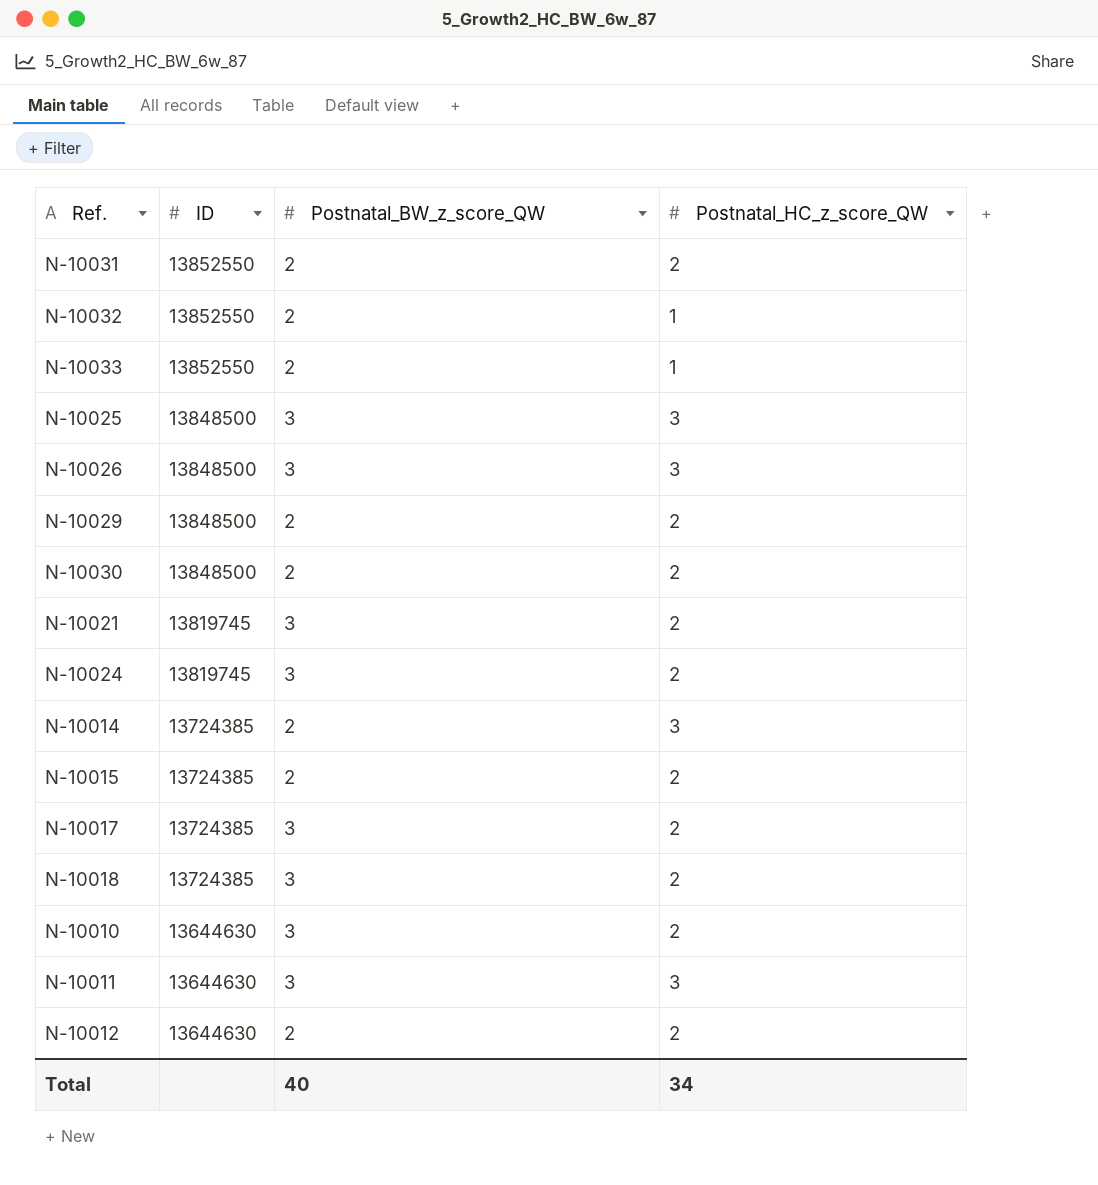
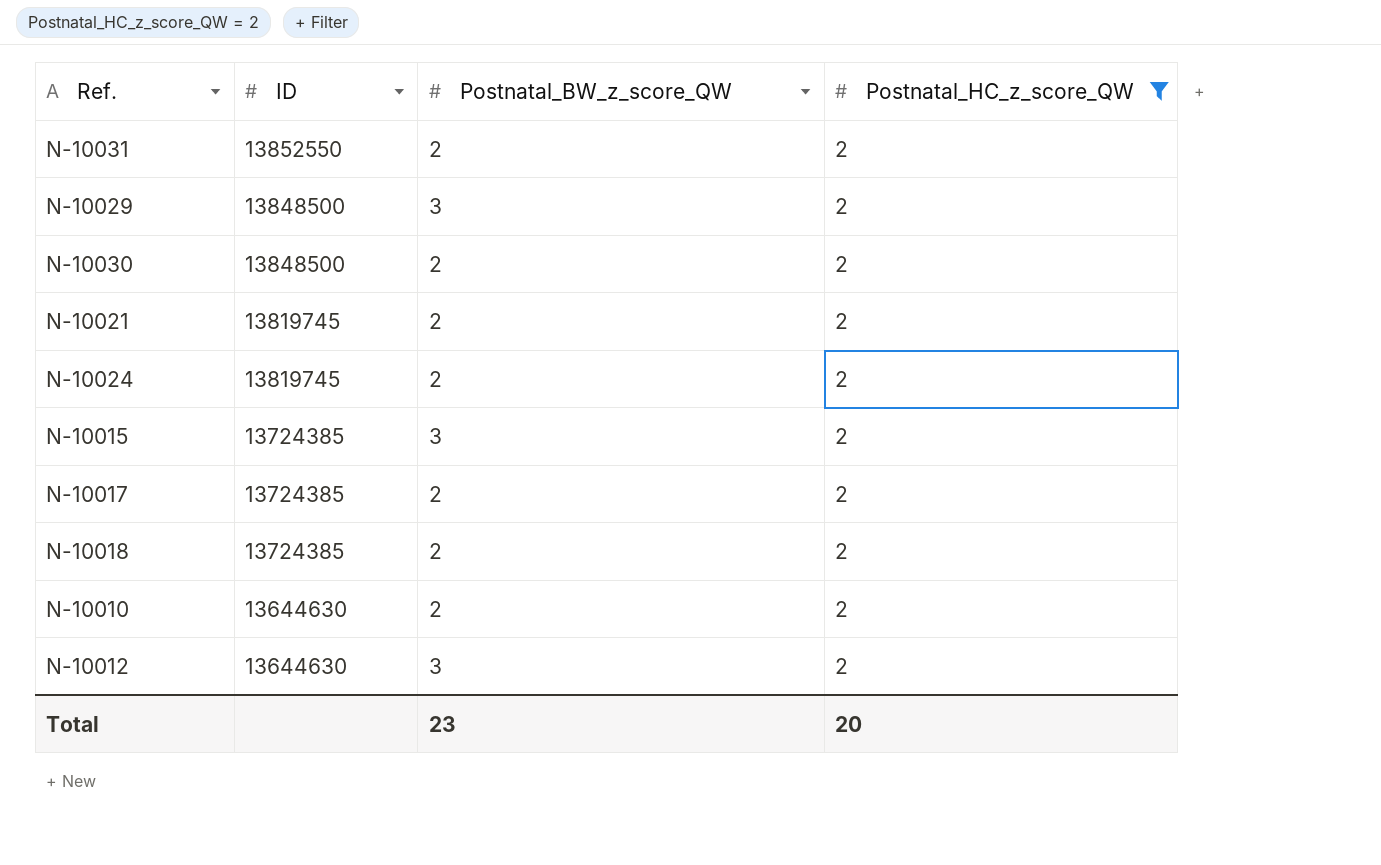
filter: none -> Postnatal_HC_z_score_QW = 2
N-10029 | Postnatal_BW_z_score_QW: 2 -> 3
N-10021 | Postnatal_BW_z_score_QW: 3 -> 2
N-10024 | Postnatal_BW_z_score_QW: 3 -> 2
N-10015 | Postnatal_BW_z_score_QW: 2 -> 3
N-10017 | Postnatal_BW_z_score_QW: 3 -> 2
N-10018 | Postnatal_BW_z_score_QW: 3 -> 2
N-10010 | Postnatal_BW_z_score_QW: 3 -> 2
N-10012 | Postnatal_BW_z_score_QW: 2 -> 3
Total | Postnatal_BW_z_score_QW: 40 -> 23
Total | Postnatal_HC_z_score_QW: 34 -> 20

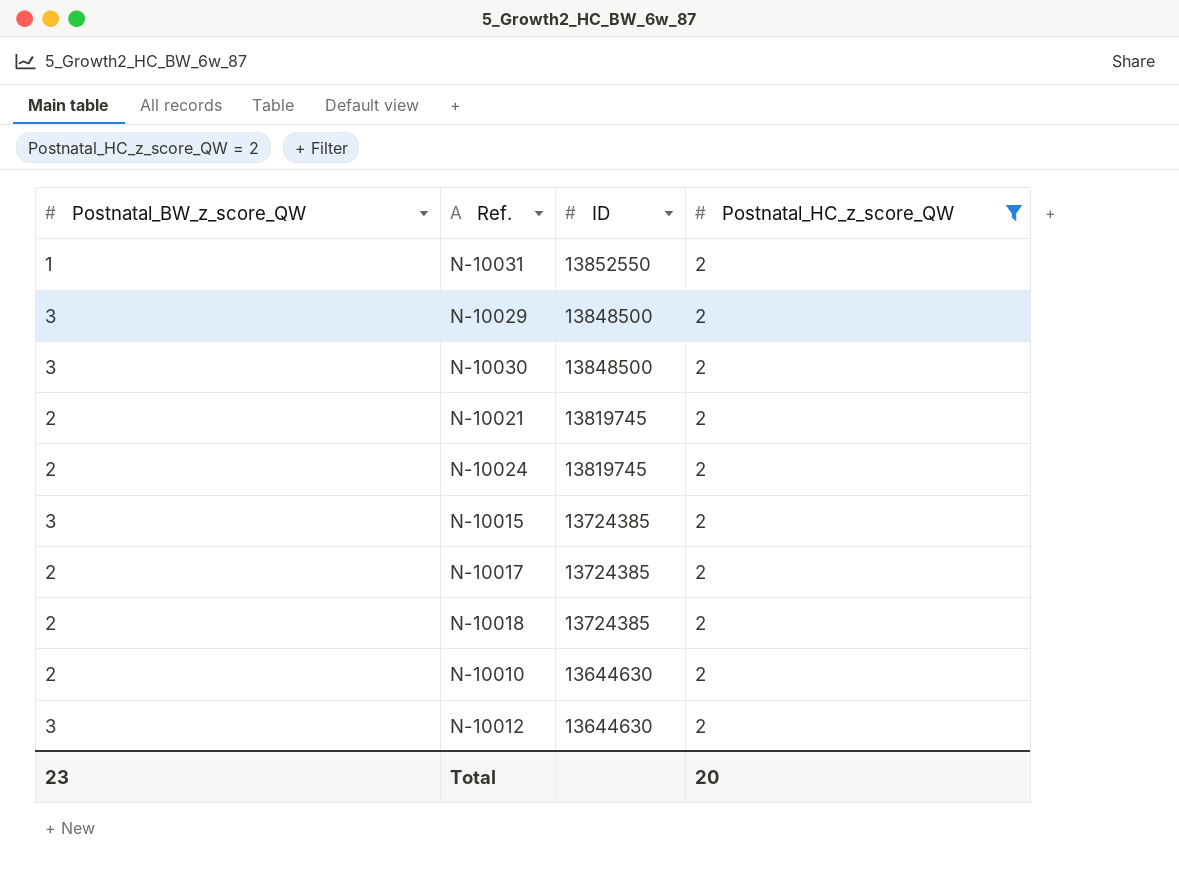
column Postnatal_BW_z_score_QW | position: 3 -> 1
N-10031 | Postnatal_BW_z_score_QW: 2 -> 1
N-10030 | Postnatal_BW_z_score_QW: 2 -> 3

